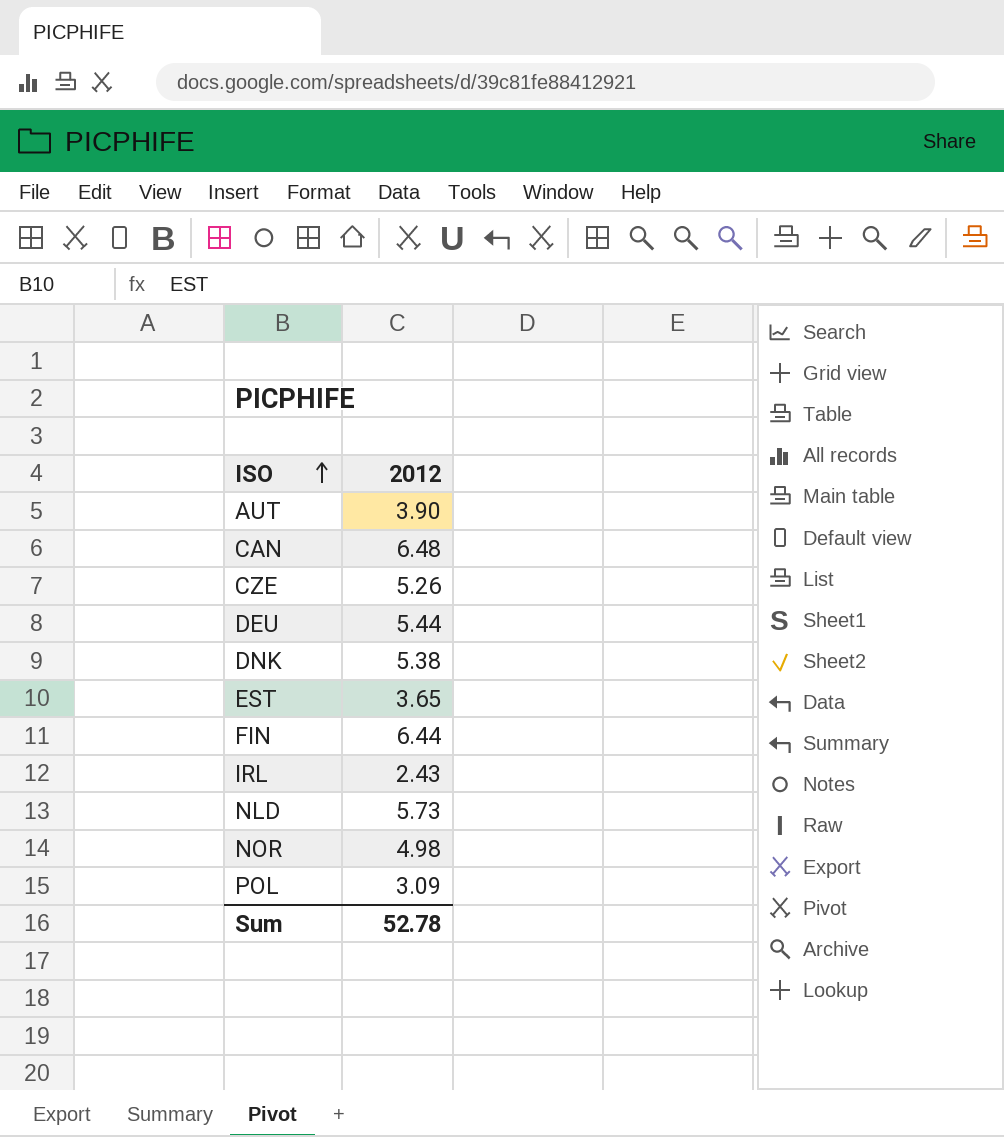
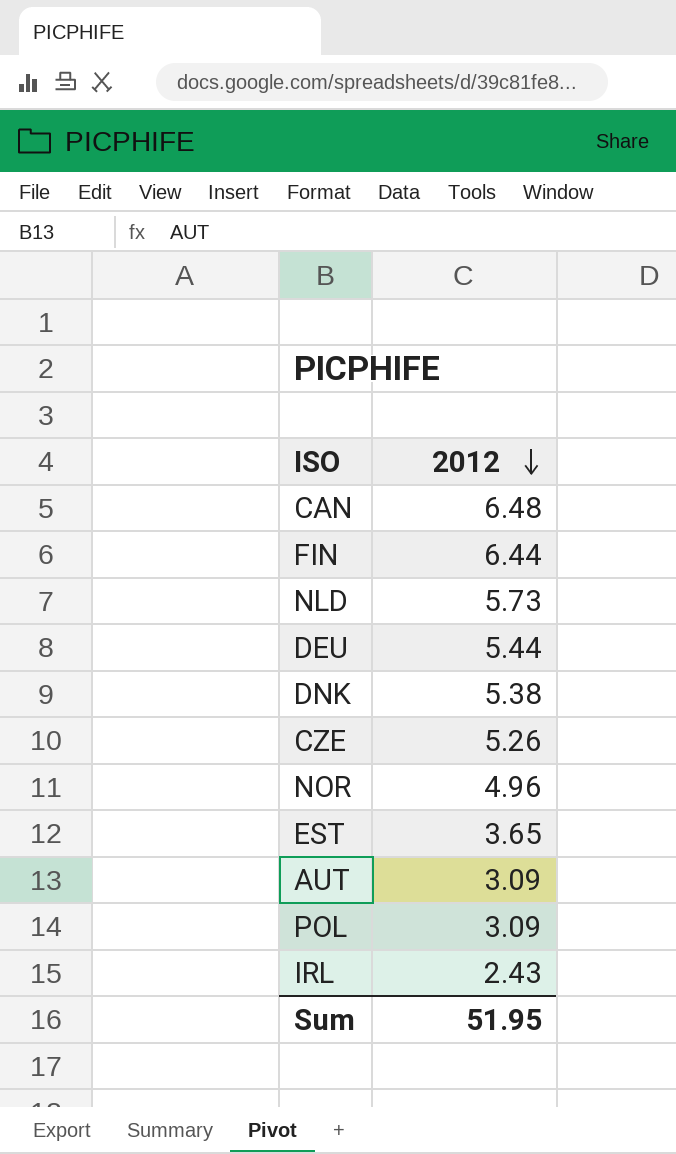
row order: ISO ascending -> 2012 descending
NOR | 2012: 4.98 -> 4.96
AUT | 2012: 3.90 -> 3.09
Sum | 2012: 52.78 -> 51.95

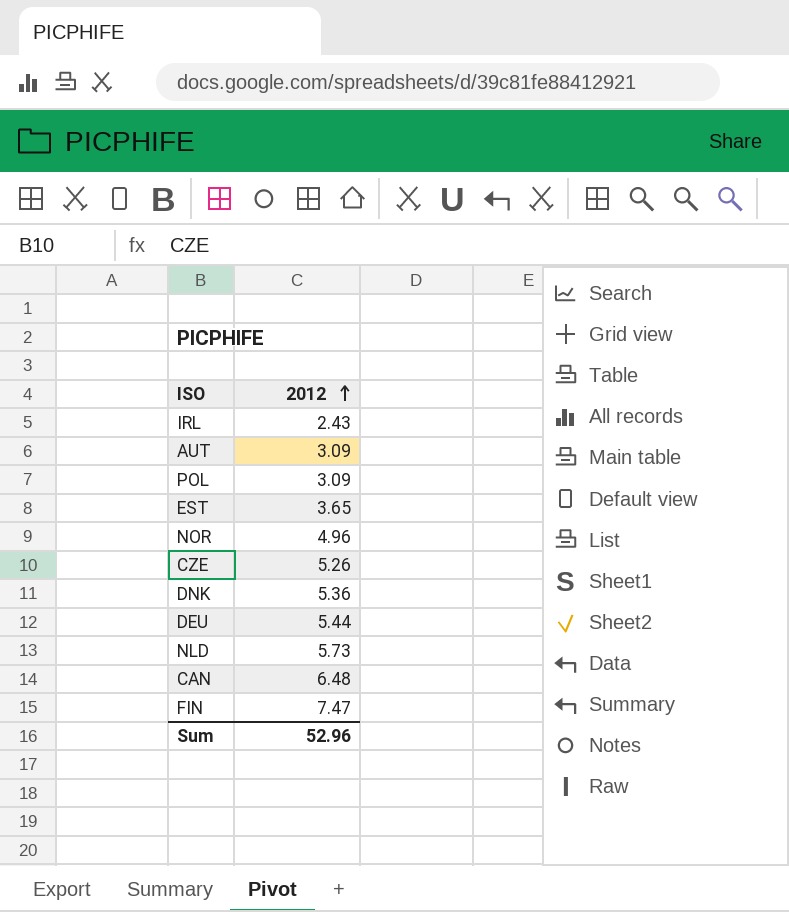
row order: 2012 descending -> 2012 ascending
DNK | 2012: 5.38 -> 5.36
FIN | 2012: 6.44 -> 7.47
Sum | 2012: 51.95 -> 52.96

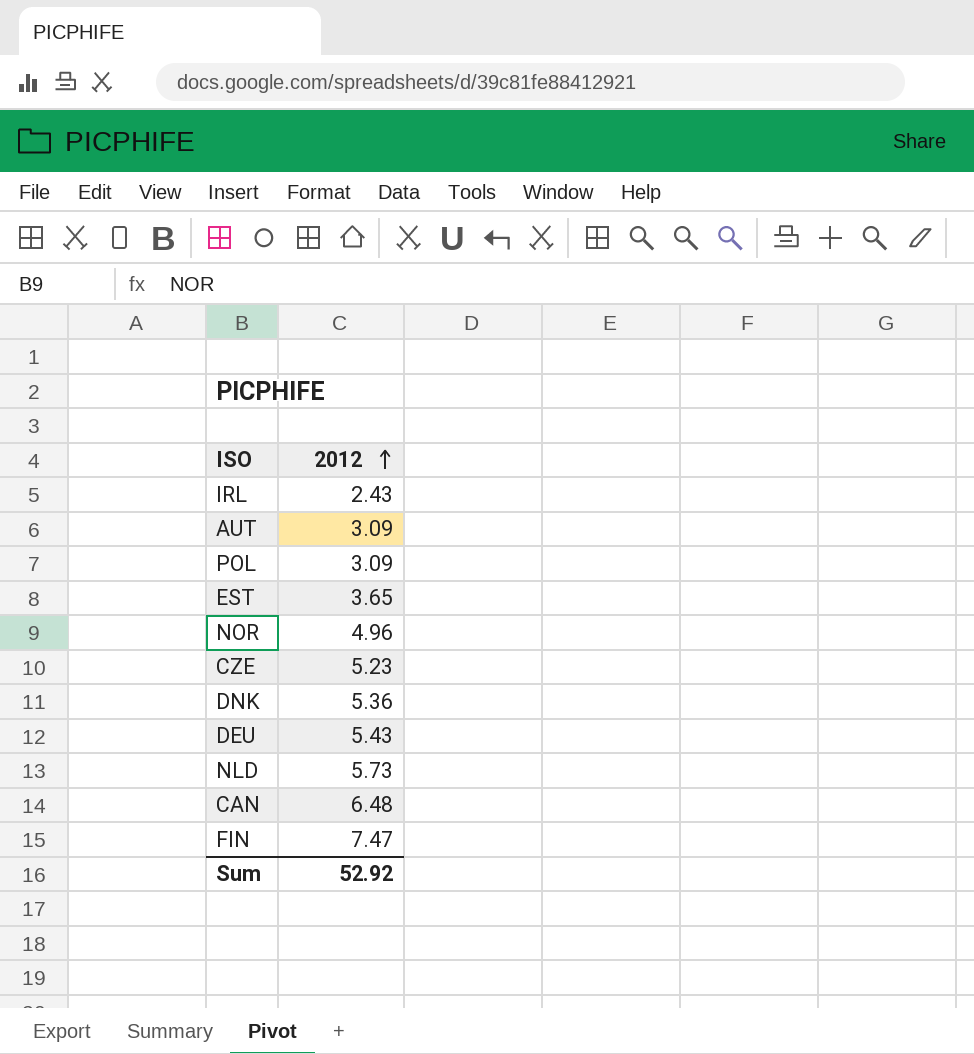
CZE | 2012: 5.26 -> 5.23
DEU | 2012: 5.44 -> 5.43
Sum | 2012: 52.96 -> 52.92

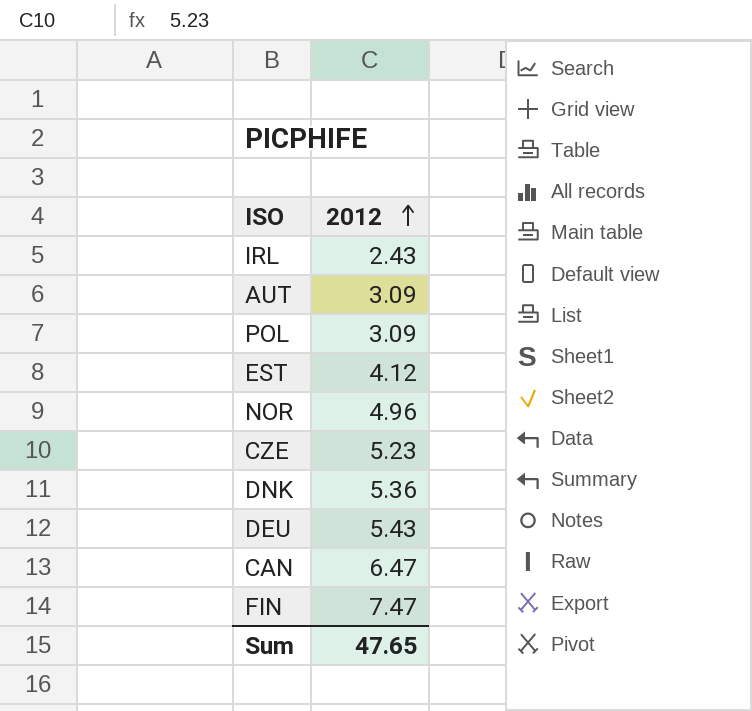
row NLD: 5.73 -> none
EST | 2012: 3.65 -> 4.12
CAN | 2012: 6.48 -> 6.47
Sum | 2012: 52.92 -> 47.65

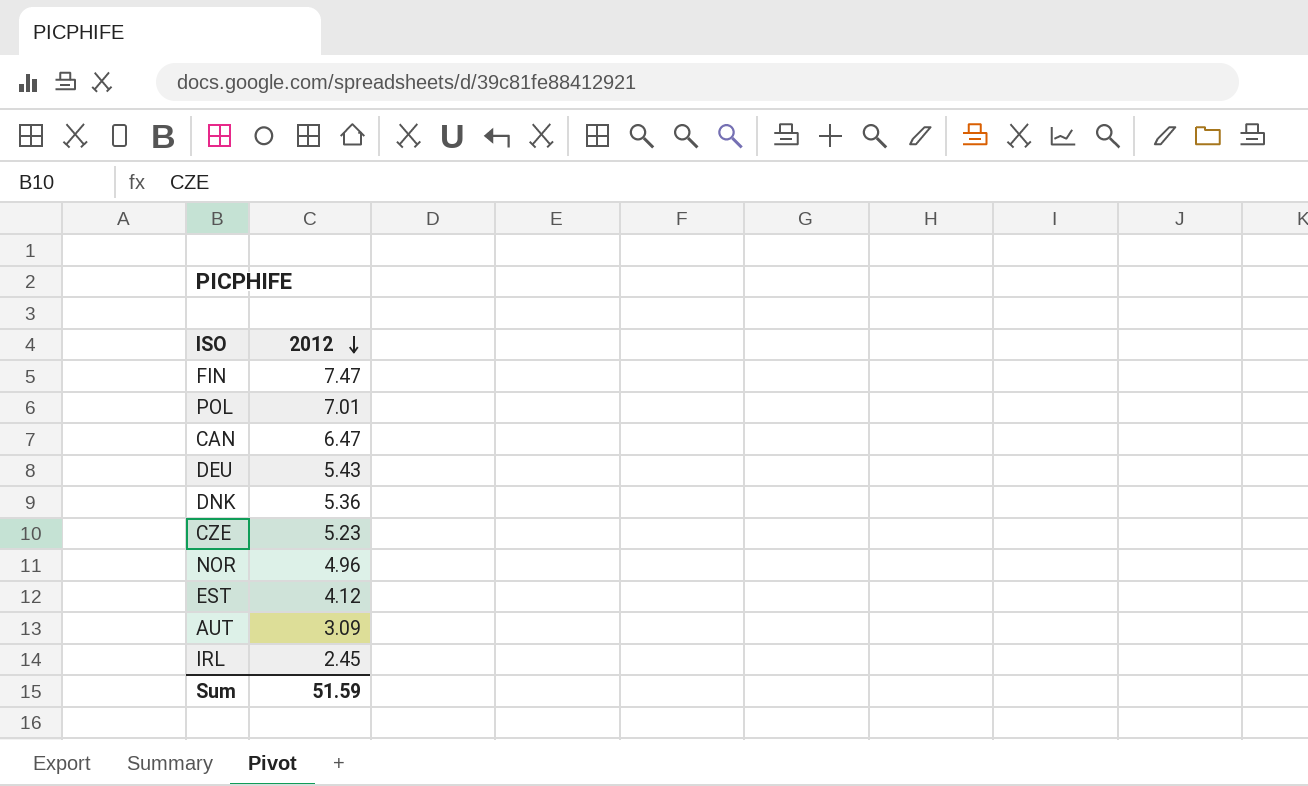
row order: 2012 ascending -> 2012 descending
POL | 2012: 3.09 -> 7.01
IRL | 2012: 2.43 -> 2.45
Sum | 2012: 47.65 -> 51.59

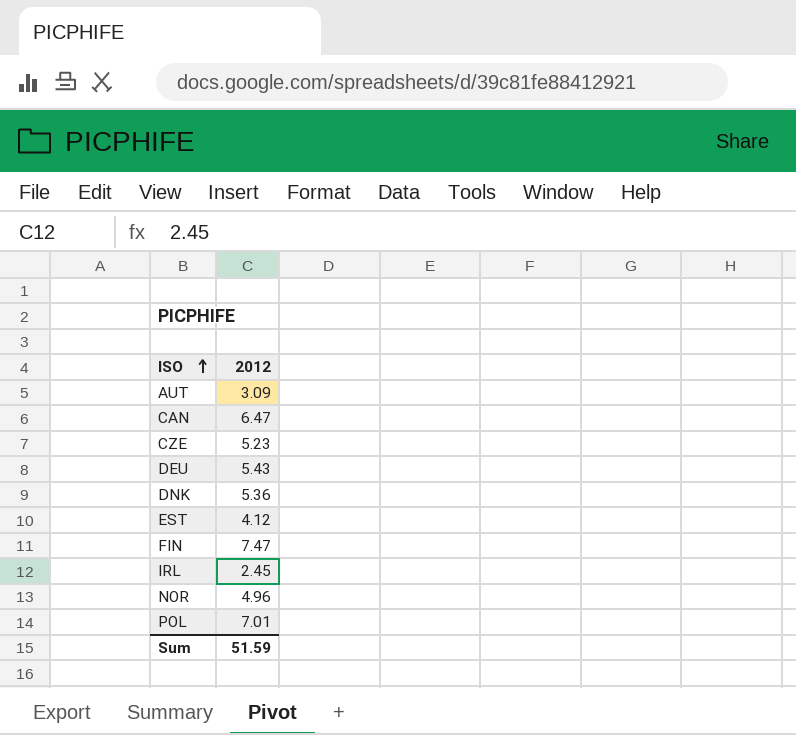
row order: 2012 descending -> ISO ascending

